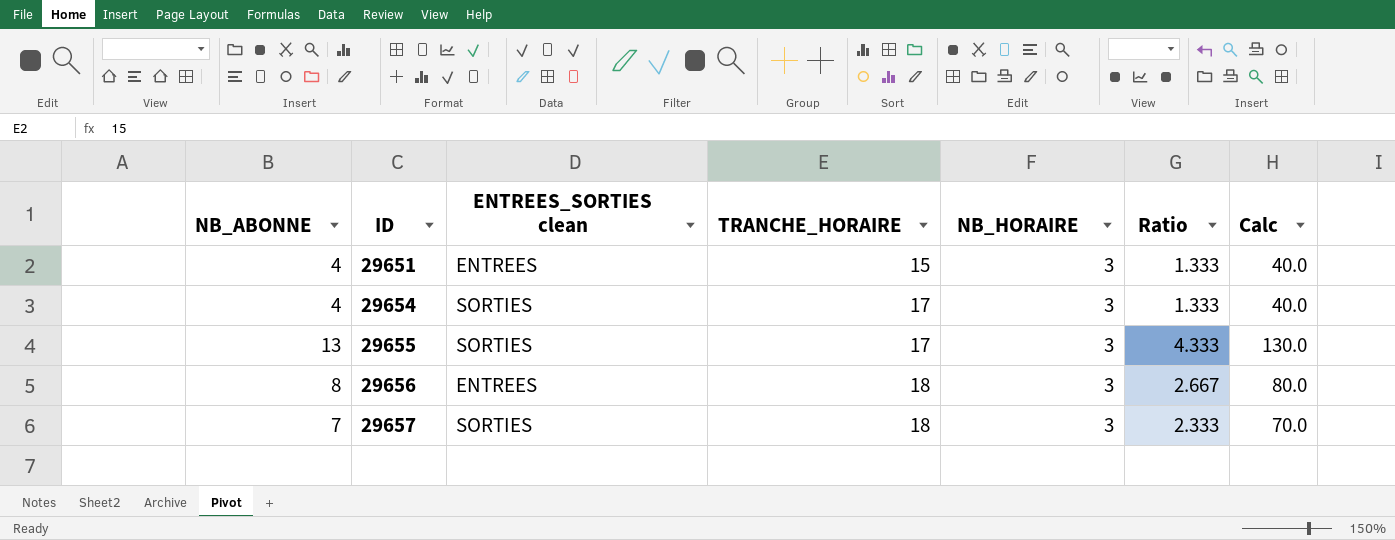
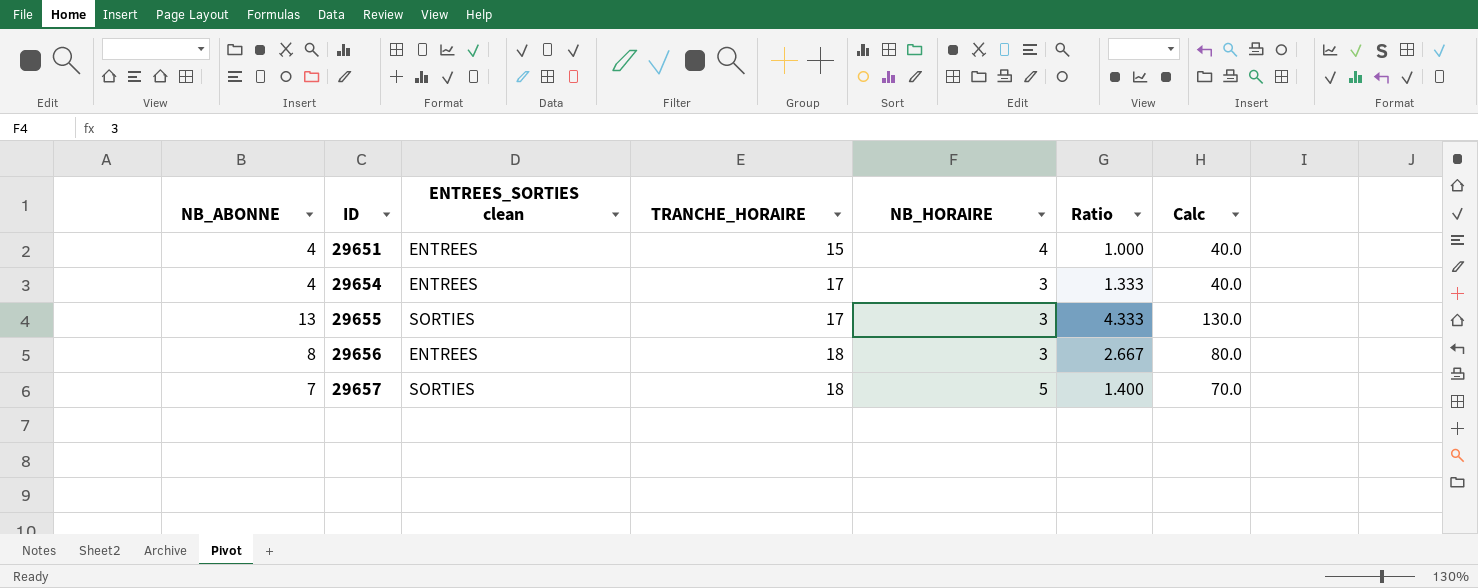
29651 | NB_HORAIRE: 3 -> 4
29651 | Ratio: 1.333 -> 1.000
29654 | ENTREES_SORTIES clean: SORTIES -> ENTREES
29657 | NB_HORAIRE: 3 -> 5
29657 | Ratio: 2.333 -> 1.400

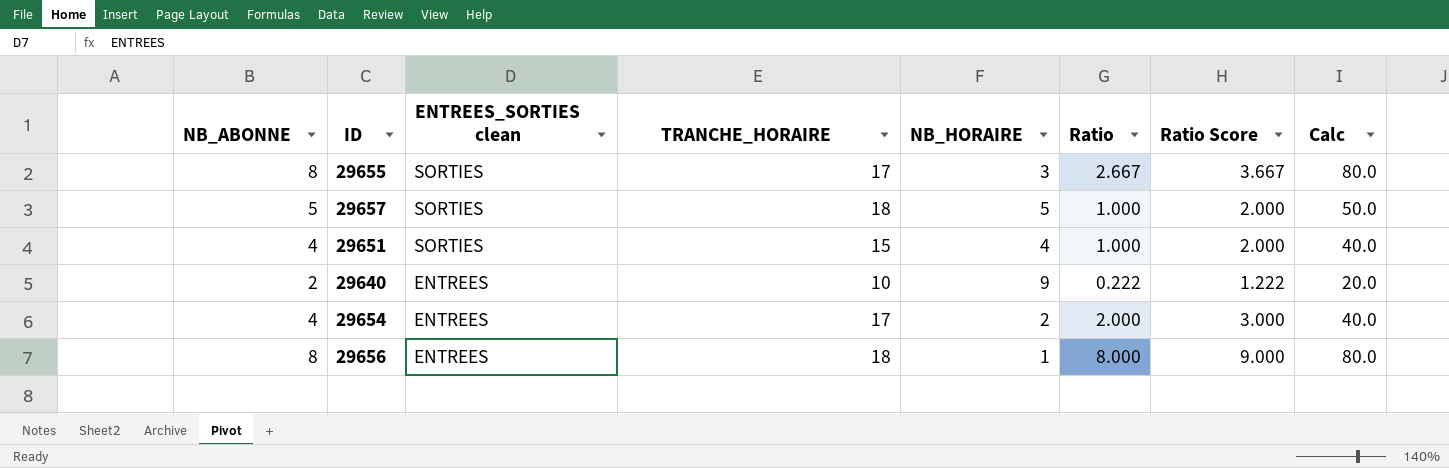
row order: ID ascending -> ENTREES_SORTIES clean descending
column Ratio Score | formula: none -> [Ratio] + 1
29655 | NB_ABONNE: 13 -> 8
29655 | Ratio: 4.333 -> 2.667
29655 | Calc: 130.0 -> 80.0
29657 | NB_ABONNE: 7 -> 5
29657 | Ratio: 1.400 -> 1.000
29657 | Calc: 70.0 -> 50.0
29651 | ENTREES_SORTIES clean: ENTREES -> SORTIES
row 29640: none -> 2 | ENTREES | 10 | 9 | 0.222 | 1.222 | 20.0
29654 | NB_HORAIRE: 3 -> 2
29654 | Ratio: 1.333 -> 2.000
29656 | NB_HORAIRE: 3 -> 1
29656 | Ratio: 2.667 -> 8.000

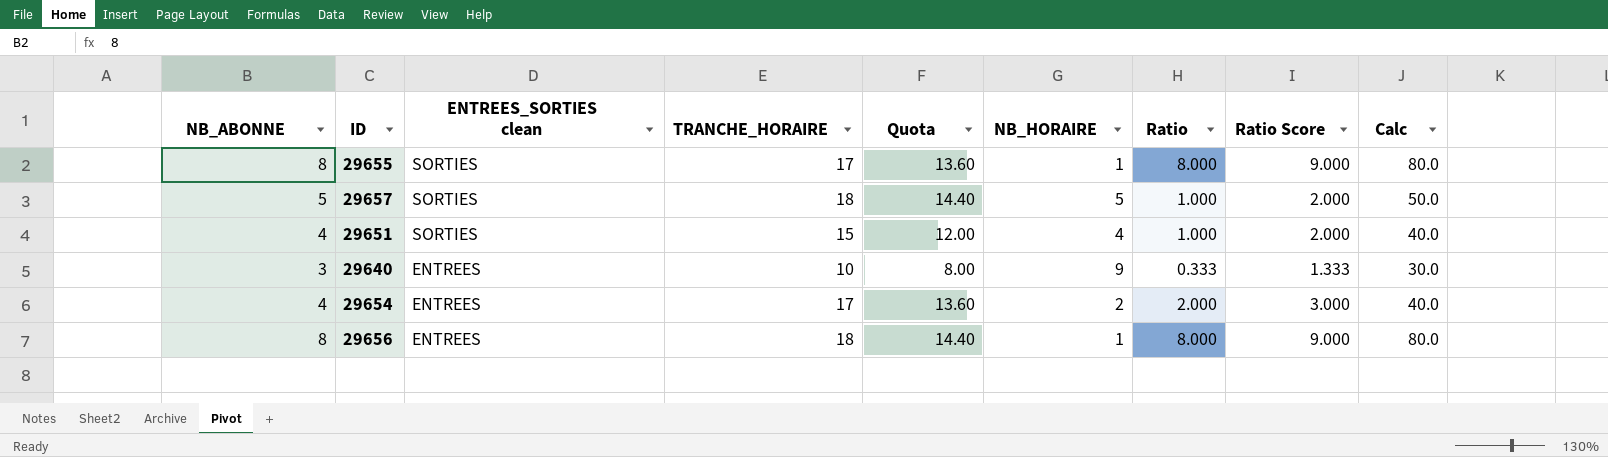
column Quota | formula: none -> [TRANCHE_HORAIRE] * 0.8
29655 | NB_HORAIRE: 3 -> 1
29655 | Ratio: 2.667 -> 8.000
29655 | Ratio Score: 3.667 -> 9.000
29640 | NB_ABONNE: 2 -> 3
29640 | Ratio: 0.222 -> 0.333
29640 | Ratio Score: 1.222 -> 1.333
29640 | Calc: 20.0 -> 30.0

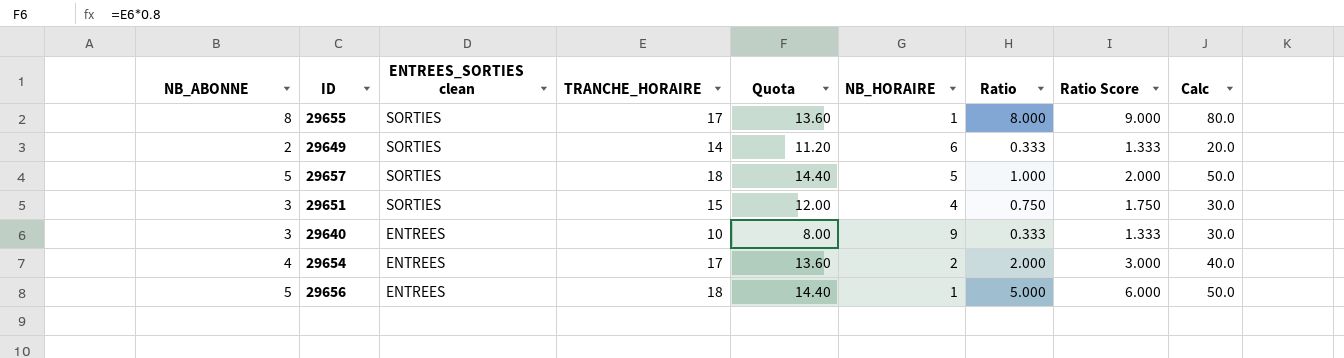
row 29649: none -> 2 | SORTIES | 14 | 11.20 | 6 | 0.333 | 1.333 | 20.0
29651 | NB_ABONNE: 4 -> 3
29651 | Ratio: 1.000 -> 0.750
29651 | Ratio Score: 2.000 -> 1.750
29651 | Calc: 40.0 -> 30.0
29656 | NB_ABONNE: 8 -> 5
29656 | Ratio: 8.000 -> 5.000
29656 | Ratio Score: 9.000 -> 6.000
29656 | Calc: 80.0 -> 50.0

